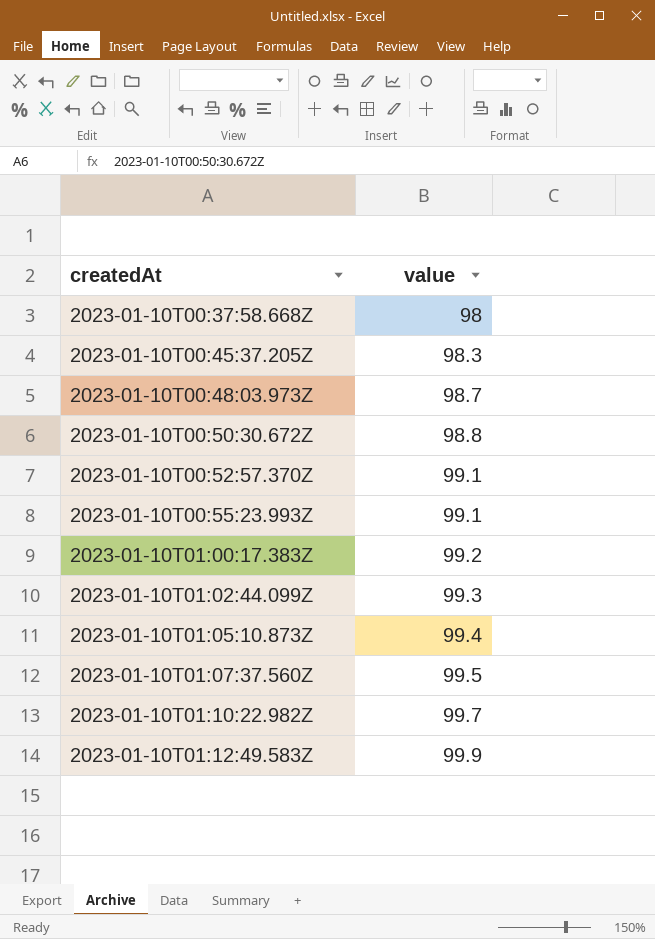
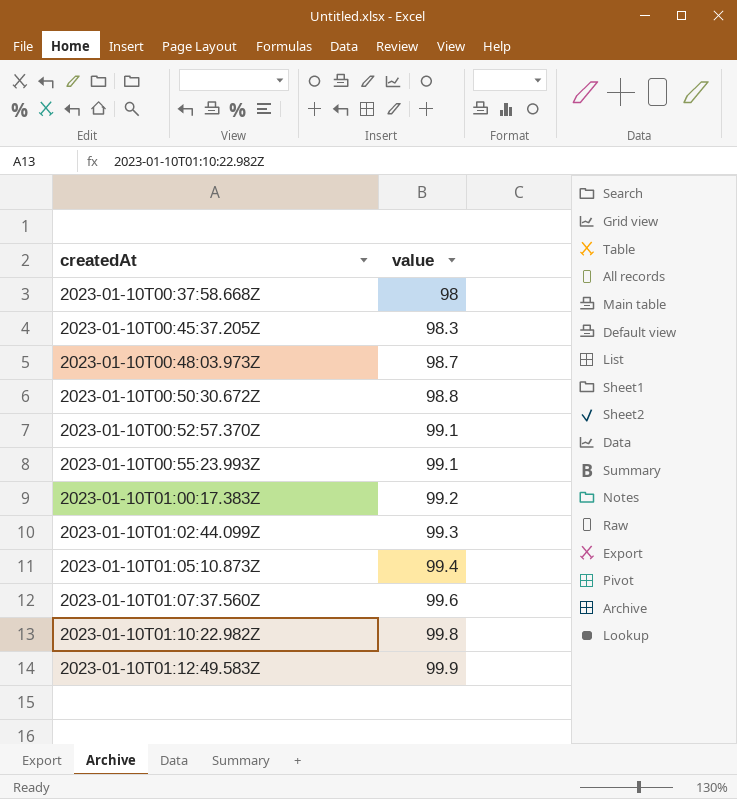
2023-01-10T01:07:37.560Z | value: 99.5 -> 99.6
2023-01-10T01:10:22.982Z | value: 99.7 -> 99.8

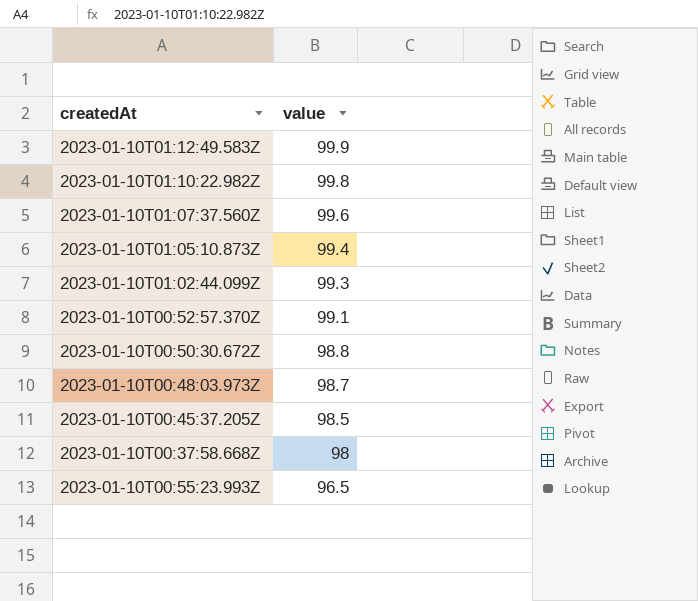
row order: createdAt ascending -> value descending
row 2023-01-10T01:00:17.383Z: 99.2 -> none
2023-01-10T00:45:37.205Z | value: 98.3 -> 98.5
2023-01-10T00:55:23.993Z | value: 99.1 -> 96.5

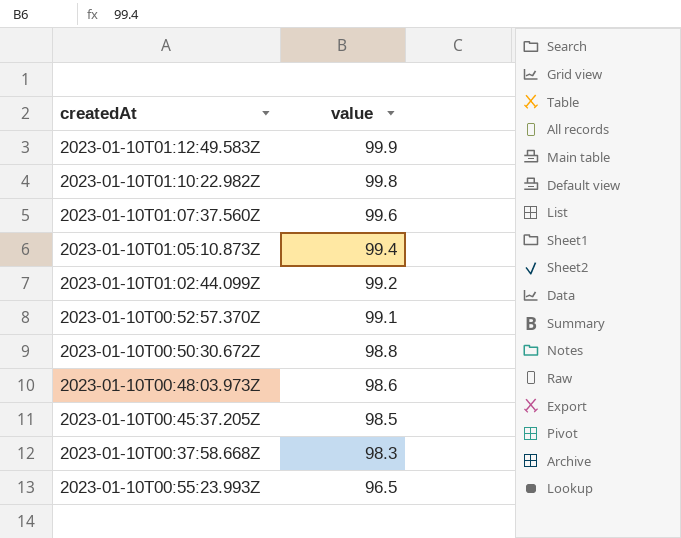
2023-01-10T01:02:44.099Z | value: 99.3 -> 99.2
2023-01-10T00:48:03.973Z | value: 98.7 -> 98.6
2023-01-10T00:37:58.668Z | value: 98 -> 98.3

